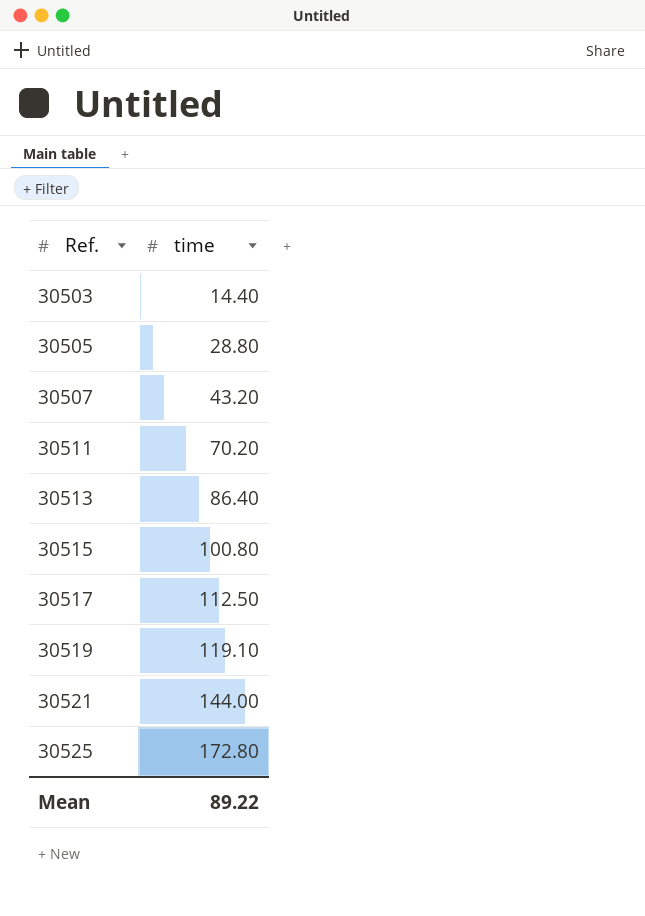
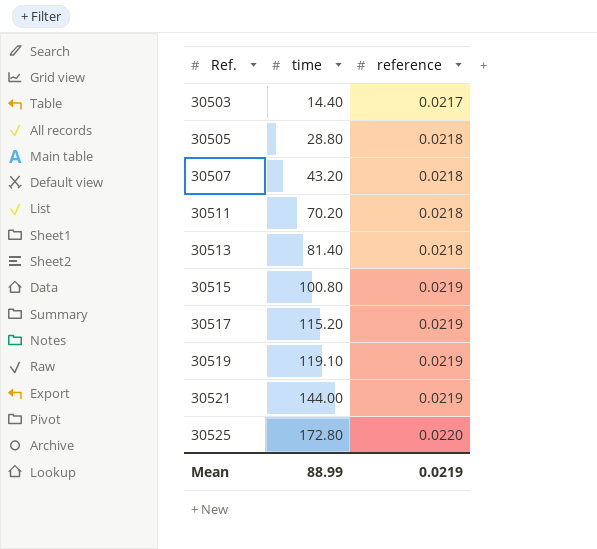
column reference | position: none -> 3
30513 | time: 86.40 -> 81.40
30517 | time: 112.50 -> 115.20
Mean | time: 89.22 -> 88.99

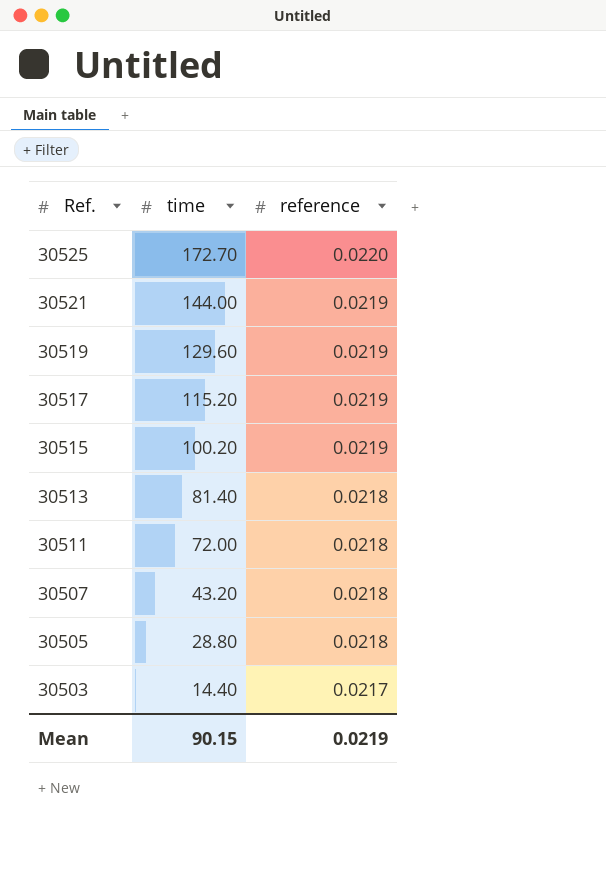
row order: Ref. ascending -> Ref. descending
30525 | time: 172.80 -> 172.70
30519 | time: 119.10 -> 129.60
30515 | time: 100.80 -> 100.20
30511 | time: 70.20 -> 72.00
Mean | time: 88.99 -> 90.15

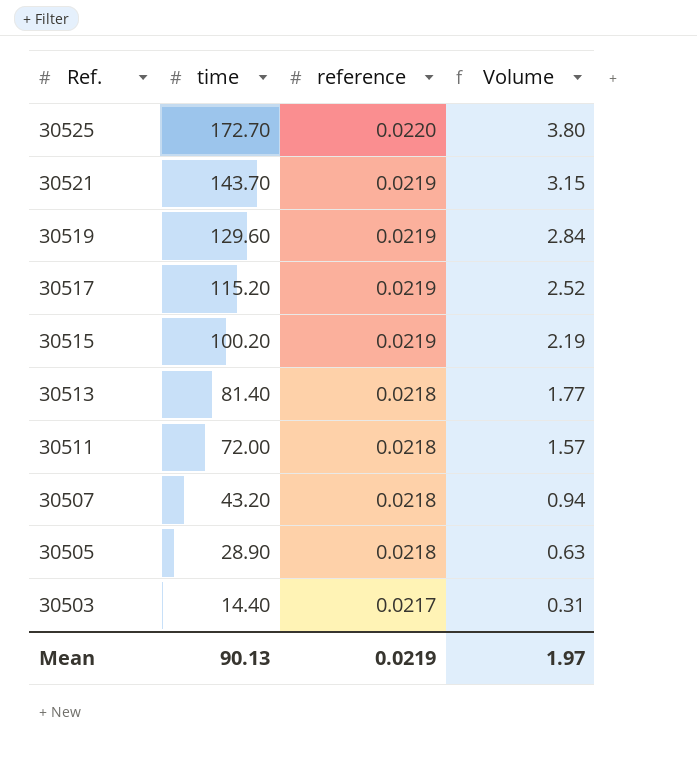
column Volume | formula: none -> [time] * [reference]
30521 | time: 144.00 -> 143.70
30505 | time: 28.80 -> 28.90
Mean | time: 90.15 -> 90.13

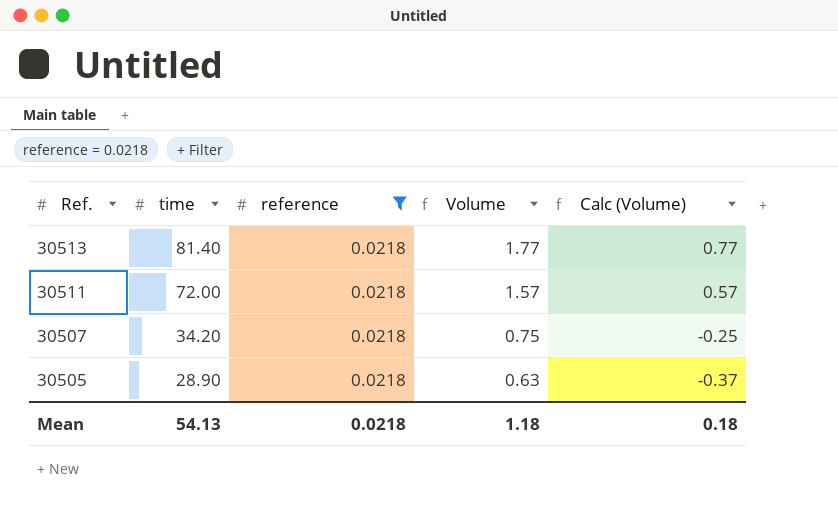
filter: none -> reference = 0.0218
column Calc (Volume) | formula: none -> [Volume] - 1
30507 | time: 43.20 -> 34.20
30507 | Volume: 0.94 -> 0.75
Mean | time: 90.13 -> 54.13
Mean | reference: 0.0219 -> 0.0218
Mean | Volume: 1.97 -> 1.18

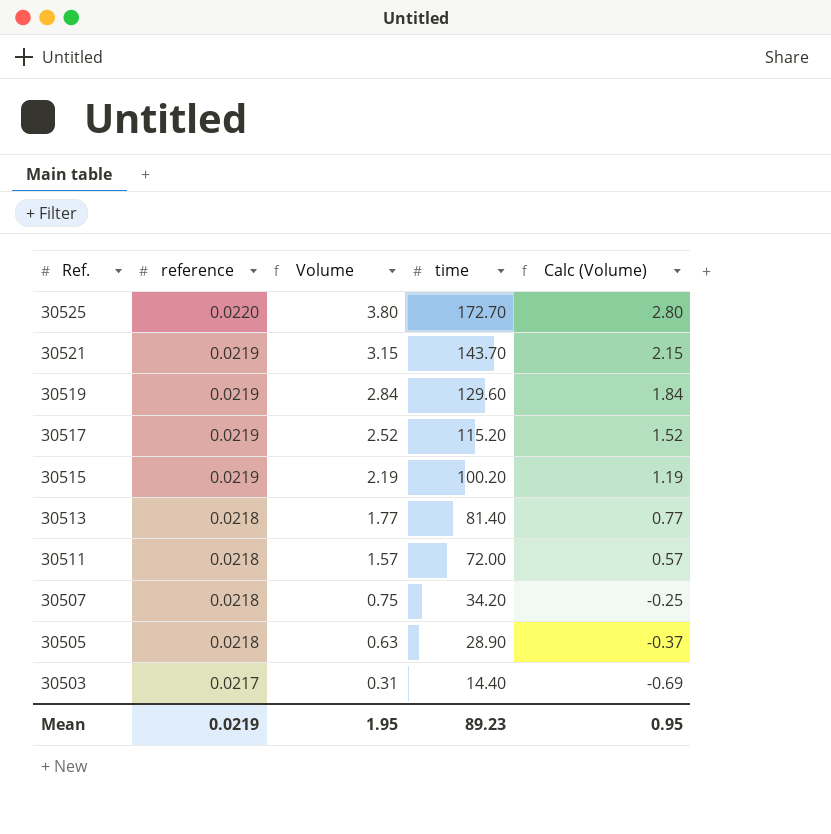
filter: reference = 0.0218 -> none
column time | position: 2 -> 4
Mean | reference: 0.0218 -> 0.0219
Mean | Volume: 1.18 -> 1.95
Mean | time: 54.13 -> 89.23
Mean | Calc (Volume): 0.18 -> 0.95

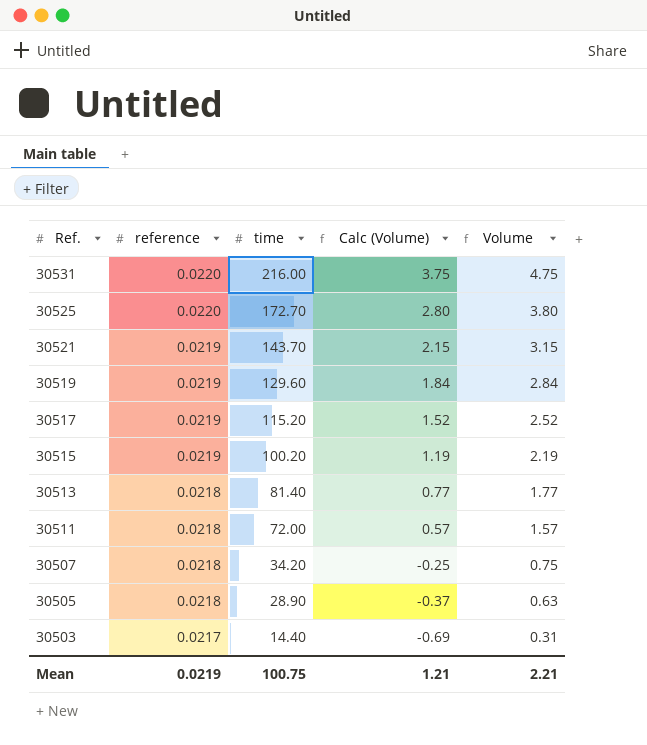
column Volume | position: 3 -> 5
row 30531: none -> 0.0220 | 216.00 | 3.75 | 4.75
Mean | time: 89.23 -> 100.75
Mean | Calc (Volume): 0.95 -> 1.21
Mean | Volume: 1.95 -> 2.21

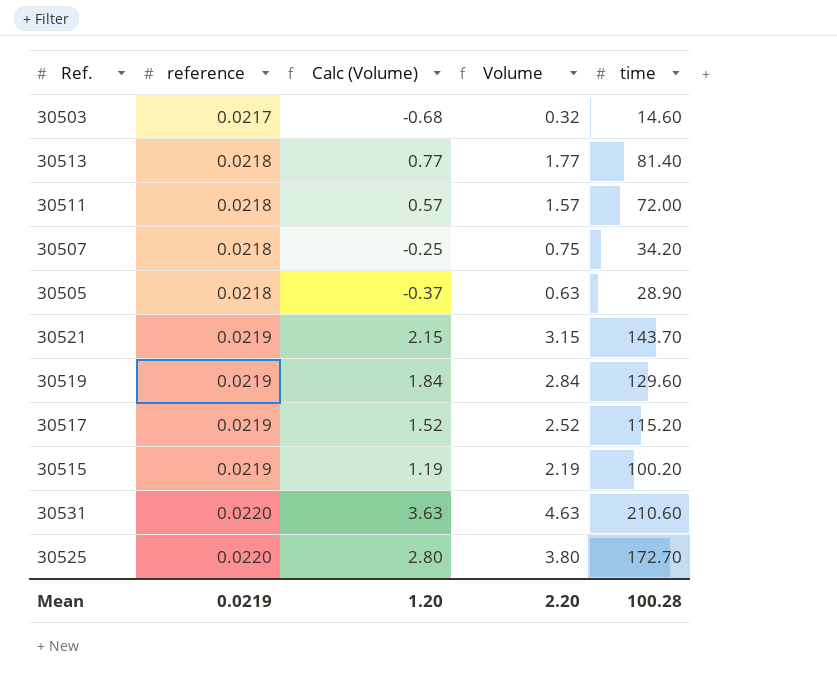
row order: Ref. descending -> reference ascending
column time | position: 3 -> 5
30503 | Calc (Volume): -0.69 -> -0.68
30503 | Volume: 0.31 -> 0.32
30503 | time: 14.40 -> 14.60
30531 | Calc (Volume): 3.75 -> 3.63
30531 | Volume: 4.75 -> 4.63
30531 | time: 216.00 -> 210.60
Mean | Calc (Volume): 1.21 -> 1.20
Mean | Volume: 2.21 -> 2.20
Mean | time: 100.75 -> 100.28

